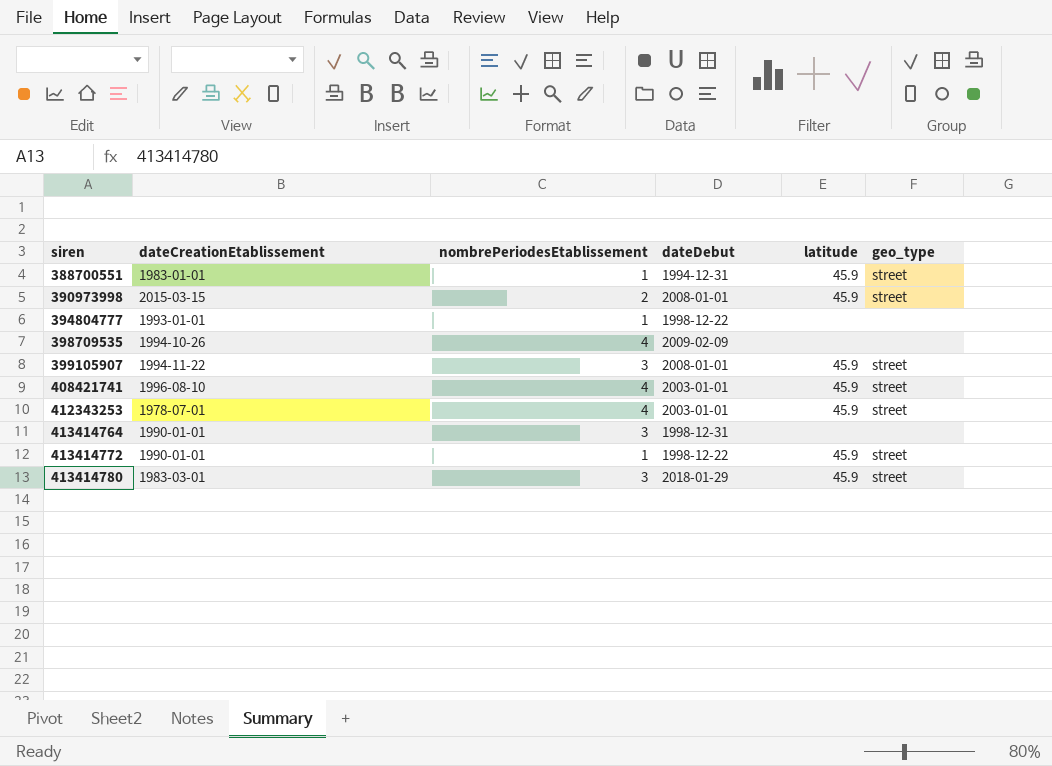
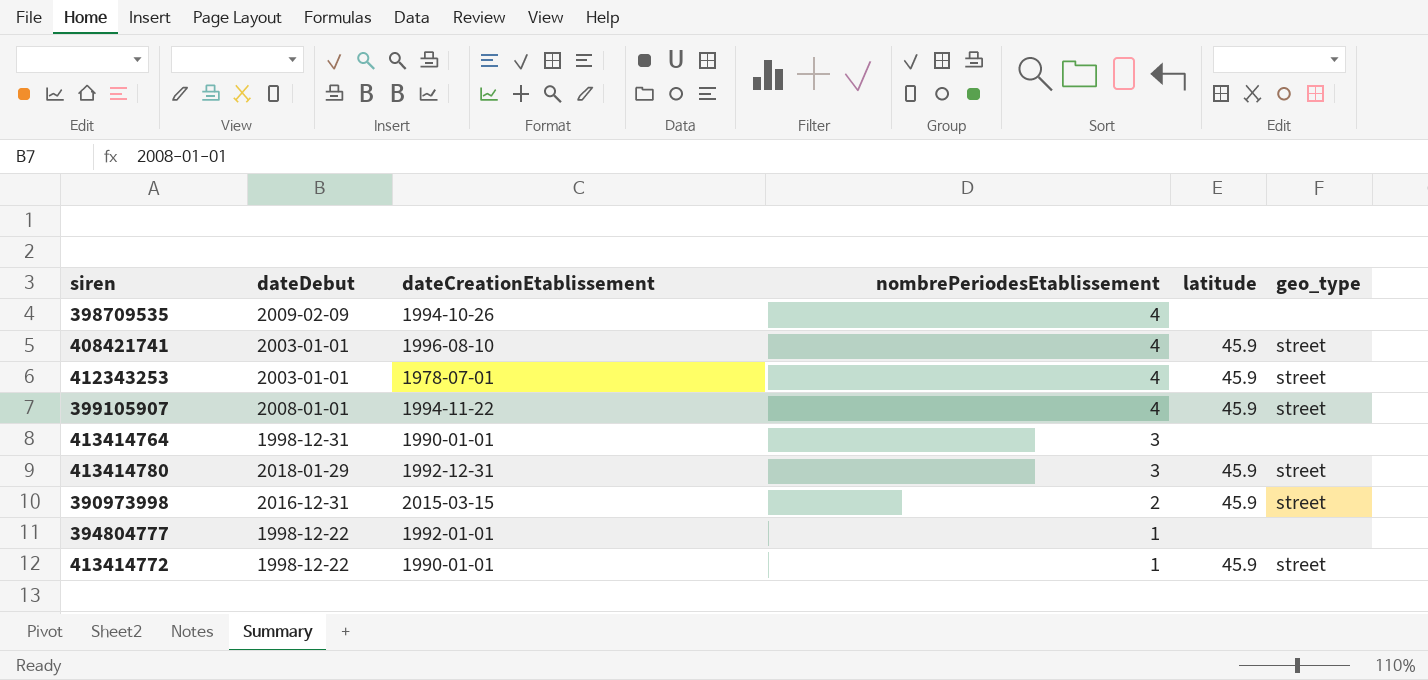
row order: siren ascending -> nombrePeriodesEtablissement descending
column dateDebut | position: 4 -> 2
row 388700551: 1983-01-01 | 1 | 1994-12-31 | 45.9 | street -> none
399105907 | nombrePeriodesEtablissement: 3 -> 4
413414780 | dateCreationEtablissement: 1983-03-01 -> 1992-12-31
390973998 | dateDebut: 2008-01-01 -> 2016-12-31
394804777 | dateCreationEtablissement: 1993-01-01 -> 1992-01-01

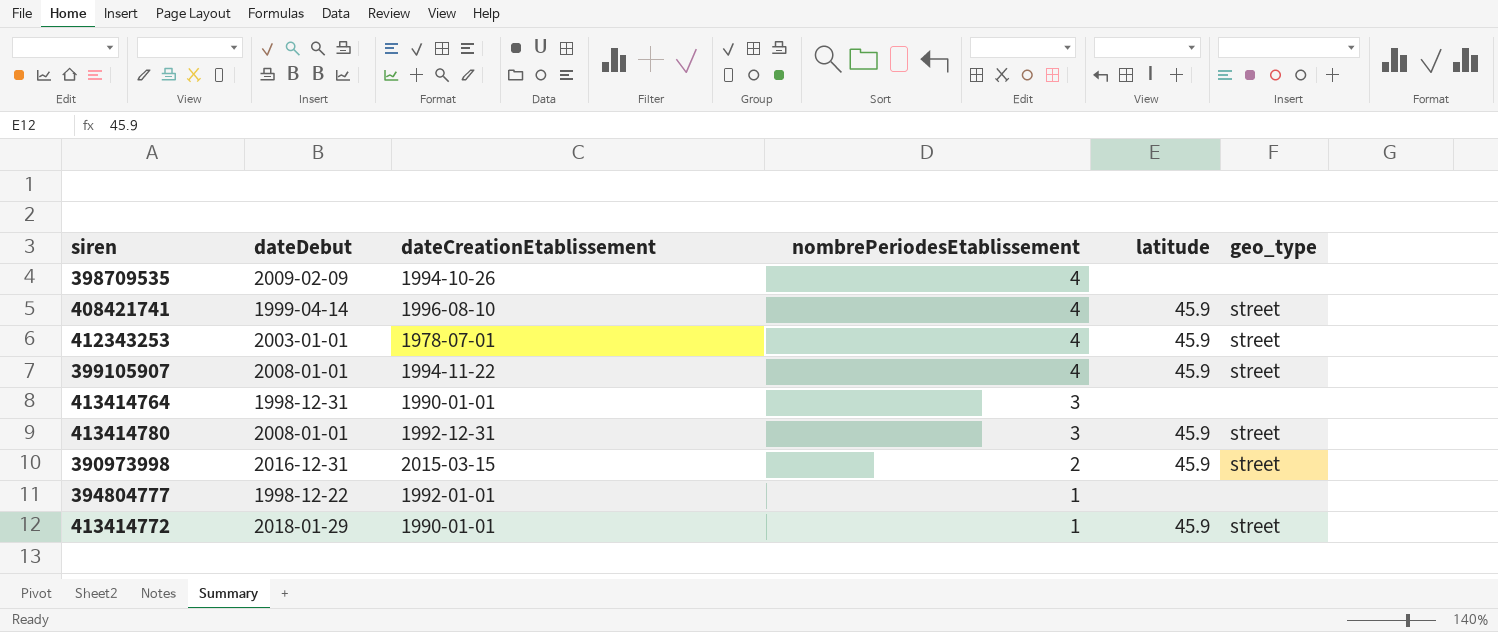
408421741 | dateDebut: 2003-01-01 -> 1999-04-14
413414780 | dateDebut: 2018-01-29 -> 2008-01-01
413414772 | dateDebut: 1998-12-22 -> 2018-01-29

